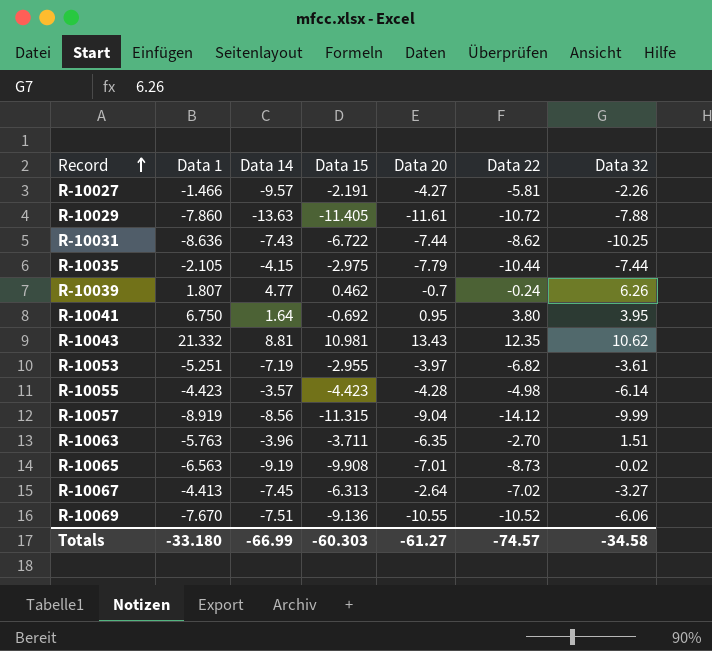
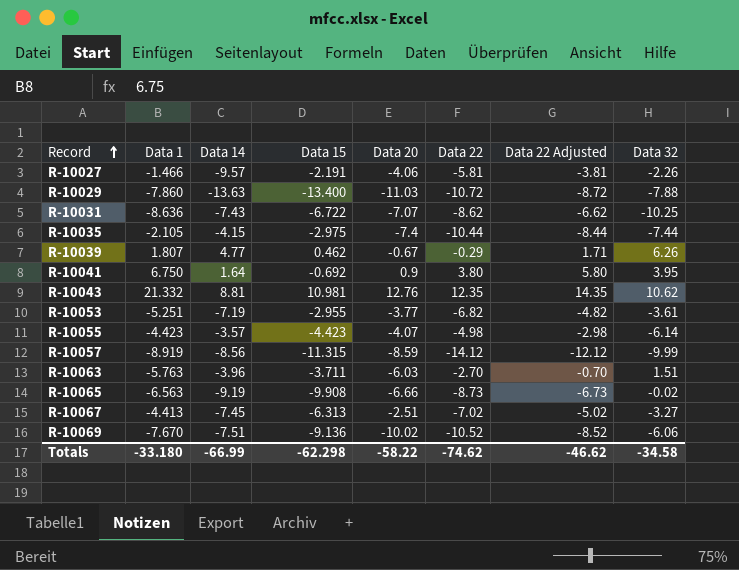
column Data 22 Adjusted | formula: none -> [Data 22] + 2
R-10027 | Data 20: -4.27 -> -4.06
R-10029 | Data 15: -11.405 -> -13.400
R-10029 | Data 20: -11.61 -> -11.03
R-10031 | Data 20: -7.44 -> -7.07
R-10035 | Data 20: -7.79 -> -7.4
R-10039 | Data 20: -0.7 -> -0.67
R-10039 | Data 22: -0.24 -> -0.29
R-10041 | Data 20: 0.95 -> 0.9
R-10043 | Data 20: 13.43 -> 12.76
R-10053 | Data 20: -3.97 -> -3.77
R-10055 | Data 20: -4.28 -> -4.07
R-10057 | Data 20: -9.04 -> -8.59
R-10063 | Data 20: -6.35 -> -6.03
R-10065 | Data 20: -7.01 -> -6.66
R-10067 | Data 20: -2.64 -> -2.51
R-10069 | Data 20: -10.55 -> -10.02
Totals | Data 15: -60.303 -> -62.298
Totals | Data 20: -61.27 -> -58.22
Totals | Data 22: -74.57 -> -74.62

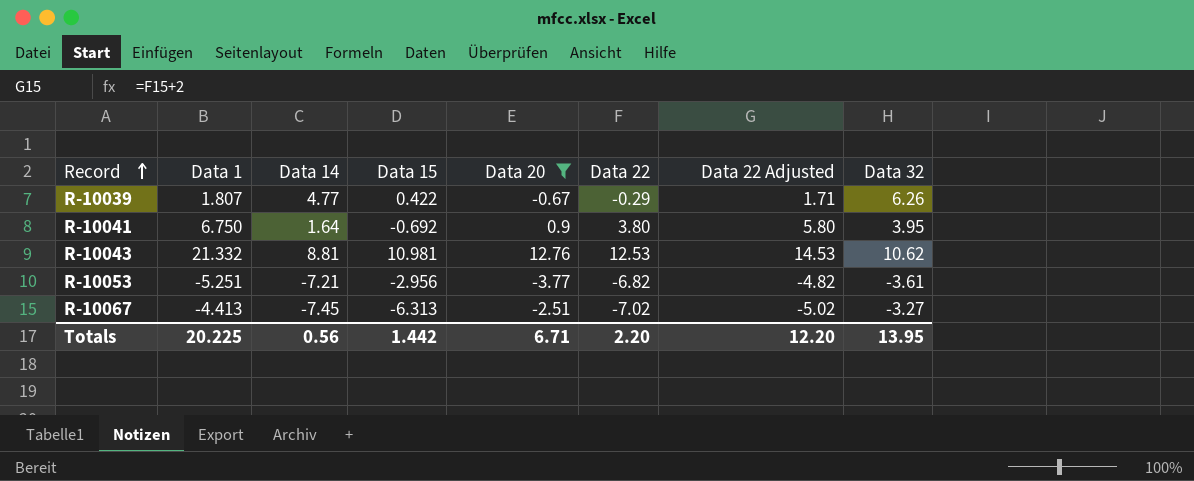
filter: none -> Data 20 >= -3.77
R-10039 | Data 15: 0.462 -> 0.422
R-10043 | Data 22: 12.35 -> 12.53
R-10043 | Data 22 Adjusted: 14.35 -> 14.53
R-10053 | Data 14: -7.19 -> -7.21
R-10053 | Data 15: -2.955 -> -2.956
Totals | Data 1: -33.180 -> 20.225
Totals | Data 14: -66.99 -> 0.56
Totals | Data 15: -62.298 -> 1.442
Totals | Data 20: -58.22 -> 6.71
Totals | Data 22: -74.62 -> 2.20
Totals | Data 22 Adjusted: -46.62 -> 12.20
Totals | Data 32: -34.58 -> 13.95

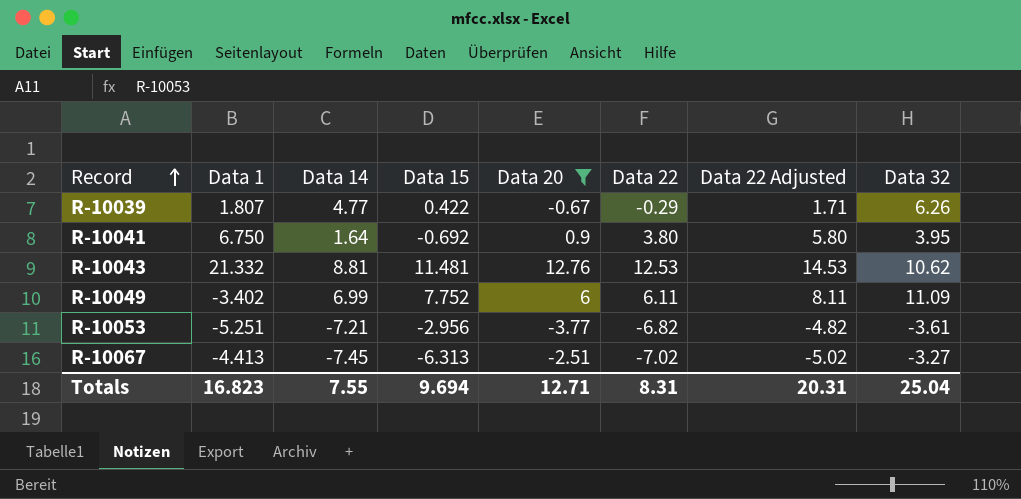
R-10043 | Data 15: 10.981 -> 11.481
row R-10049: none -> -3.402 | 6.99 | 7.752 | 6 | 6.11 | 8.11 | 11.09
Totals | Data 1: 20.225 -> 16.823
Totals | Data 14: 0.56 -> 7.55
Totals | Data 15: 1.442 -> 9.694
Totals | Data 20: 6.71 -> 12.71
Totals | Data 22: 2.20 -> 8.31
Totals | Data 22 Adjusted: 12.20 -> 20.31
Totals | Data 32: 13.95 -> 25.04

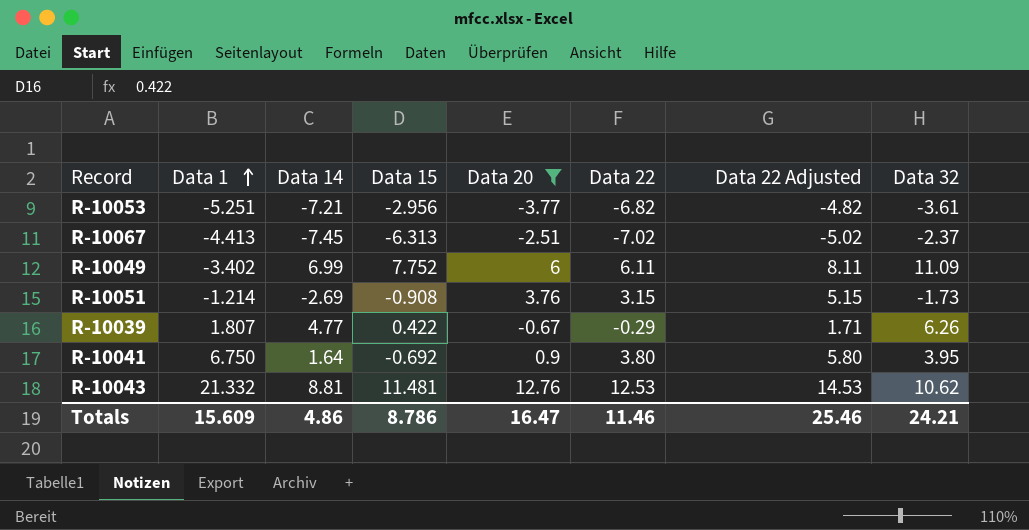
row order: Record ascending -> Data 1 ascending
R-10067 | Data 32: -3.27 -> -2.37
row R-10051: none -> -1.214 | -2.69 | -0.908 | 3.76 | 3.15 | 5.15 | -1.73
Totals | Data 1: 16.823 -> 15.609
Totals | Data 14: 7.55 -> 4.86
Totals | Data 15: 9.694 -> 8.786
Totals | Data 20: 12.71 -> 16.47
Totals | Data 22: 8.31 -> 11.46
Totals | Data 22 Adjusted: 20.31 -> 25.46
Totals | Data 32: 25.04 -> 24.21

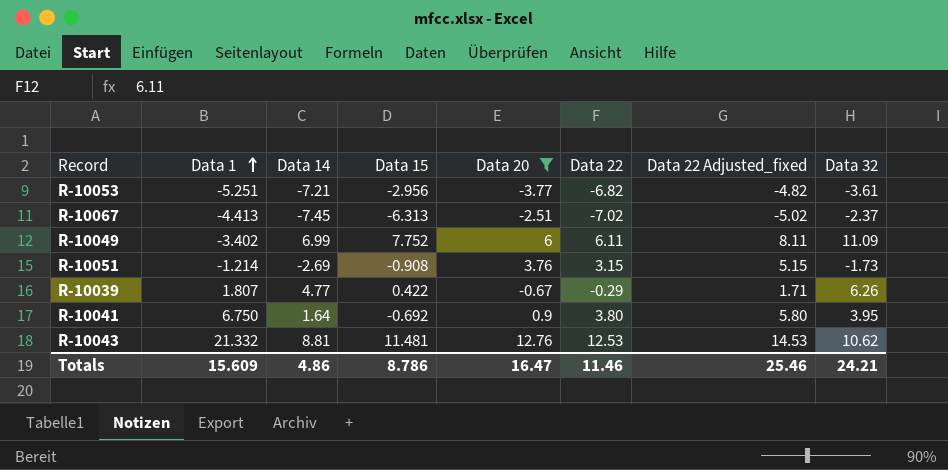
column name: Data 22 Adjusted -> Data 22 Adjusted_fixed

